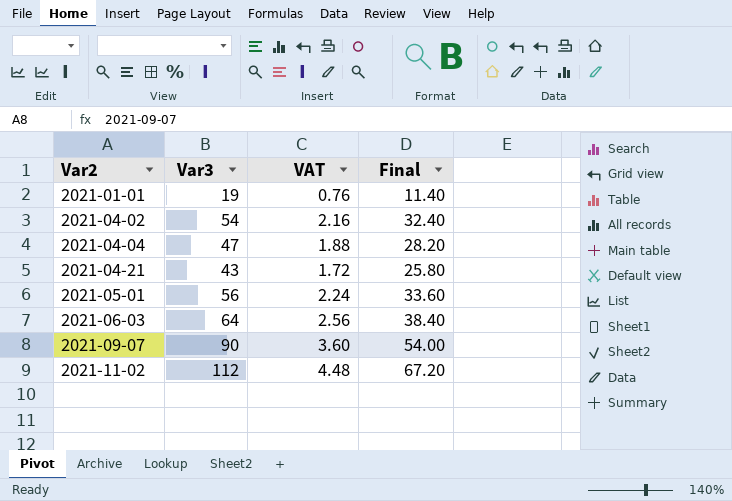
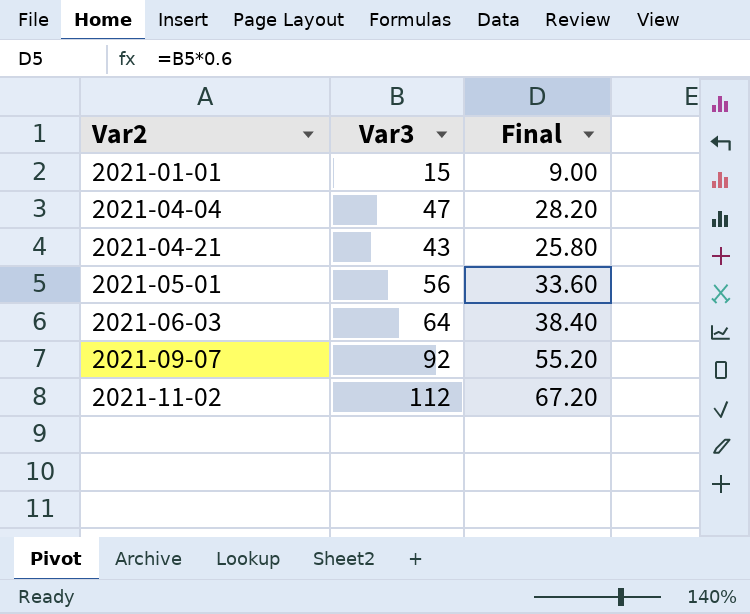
column VAT | formula: [Var3] * 0.04 -> none
row 2021-04-02: 54 | 2.16 | 32.40 -> none
2021-01-01 | Var3: 19 -> 15
2021-01-01 | Final: 11.40 -> 9.00
2021-09-07 | Var3: 90 -> 92
2021-09-07 | Final: 54.00 -> 55.20

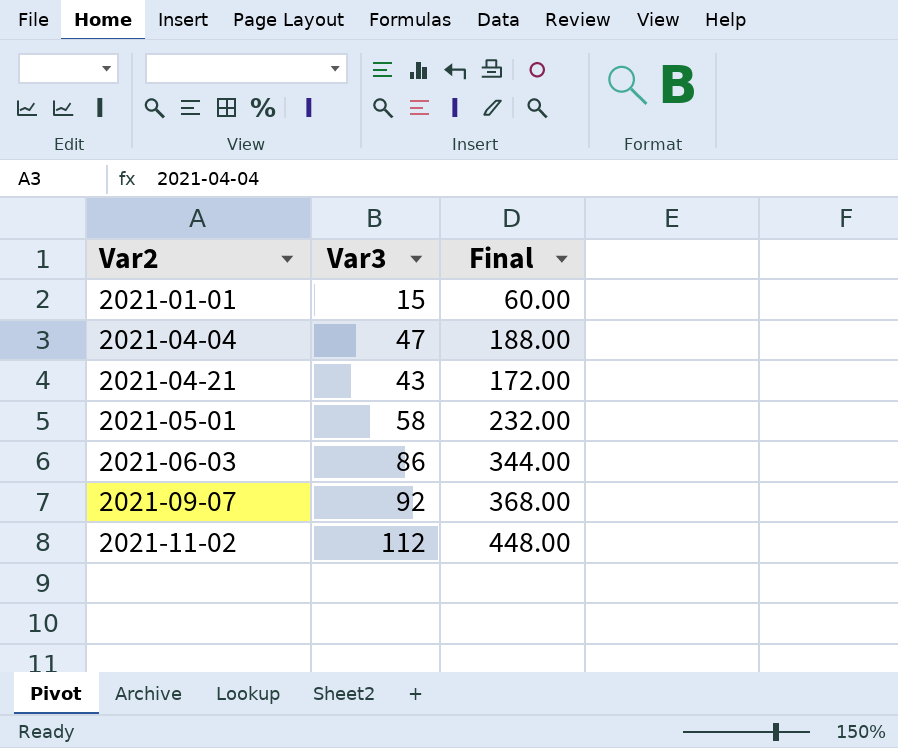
column Final | formula: [Var3] * 0.6 -> [Var3] * 4
2021-05-01 | Var3: 56 -> 58
2021-06-03 | Var3: 64 -> 86

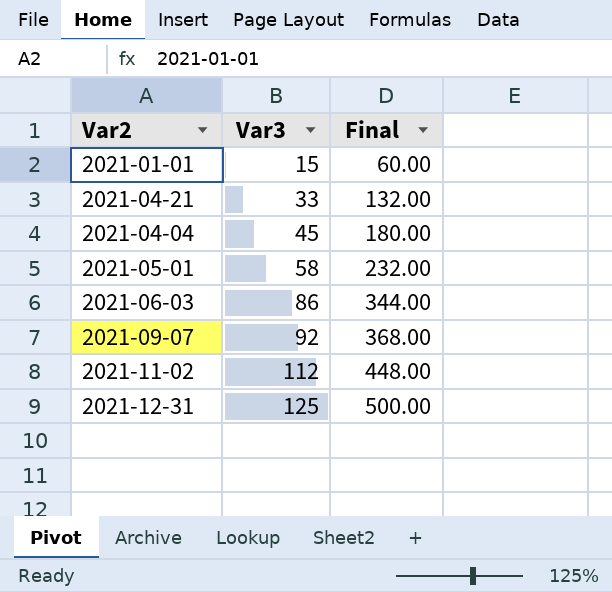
row order: Var2 ascending -> Var3 ascending
2021-04-21 | Var3: 43 -> 33
2021-04-21 | Final: 172.00 -> 132.00
2021-04-04 | Var3: 47 -> 45
2021-04-04 | Final: 188.00 -> 180.00
row 2021-12-31: none -> 125 | 500.00

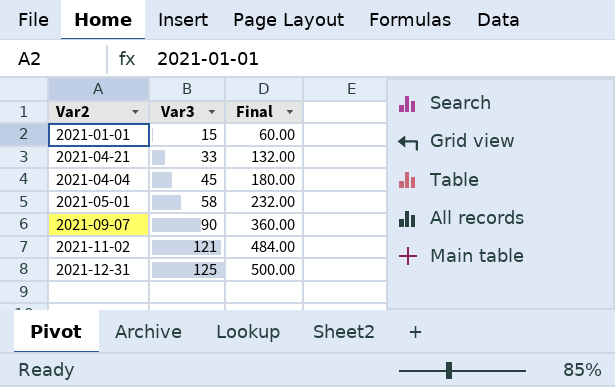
row 2021-06-03: 86 | 344.00 -> none
2021-09-07 | Var3: 92 -> 90
2021-09-07 | Final: 368.00 -> 360.00
2021-11-02 | Var3: 112 -> 121
2021-11-02 | Final: 448.00 -> 484.00

